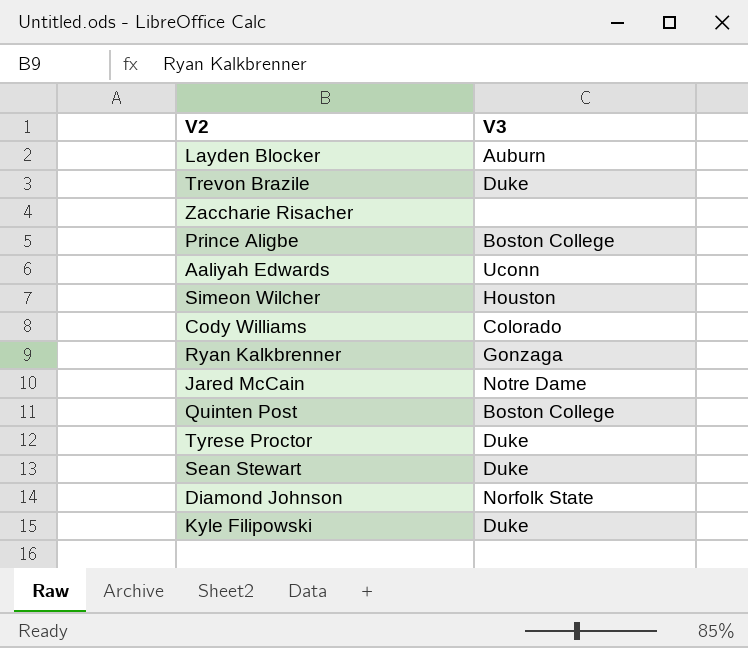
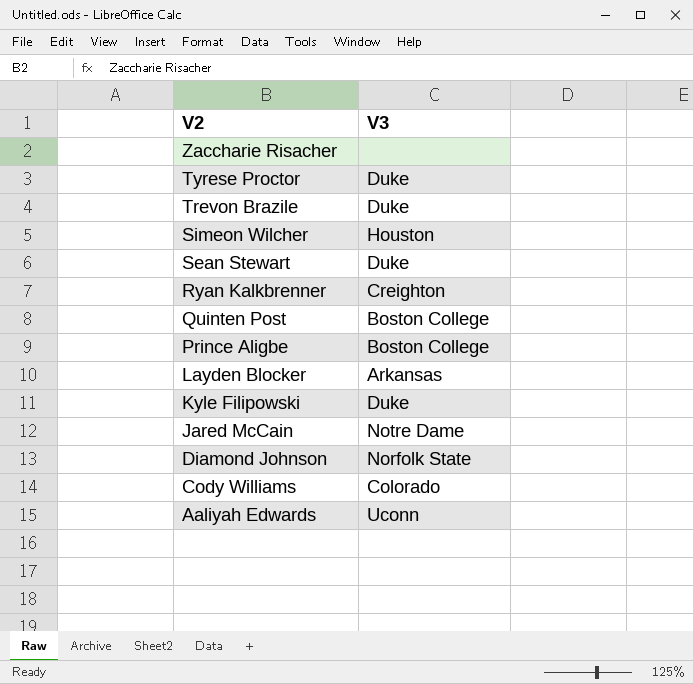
row order: none -> V2 descending
Ryan Kalkbrenner | V3: Gonzaga -> Creighton
Layden Blocker | V3: Auburn -> Arkansas

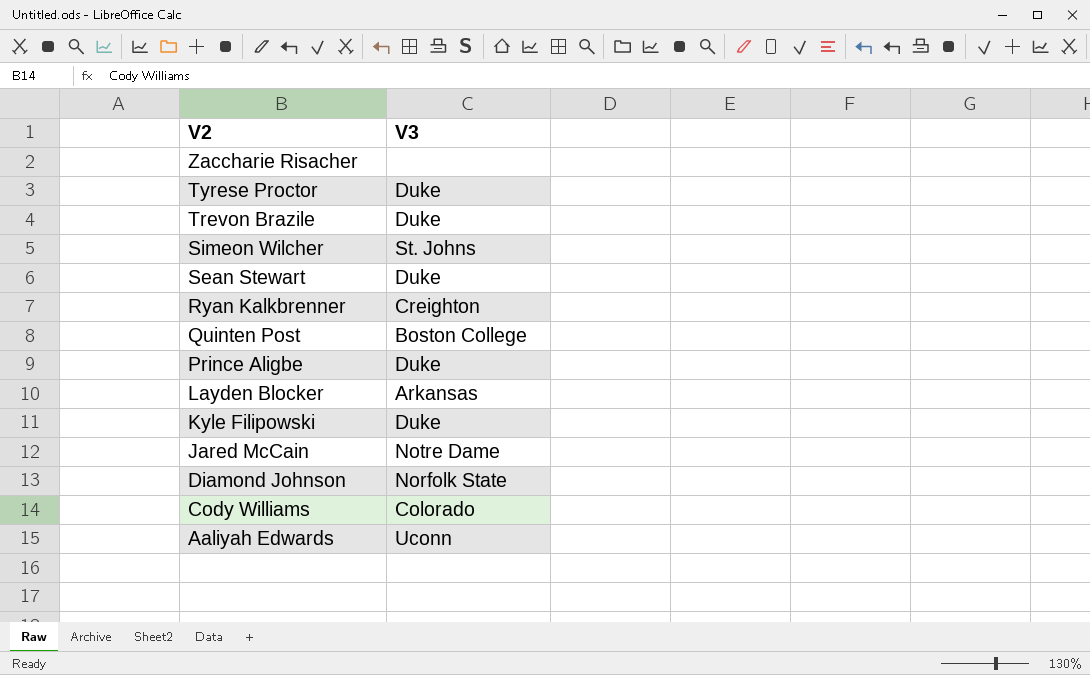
Simeon Wilcher | V3: Houston -> St. Johns
Prince Aligbe | V3: Boston College -> Duke

